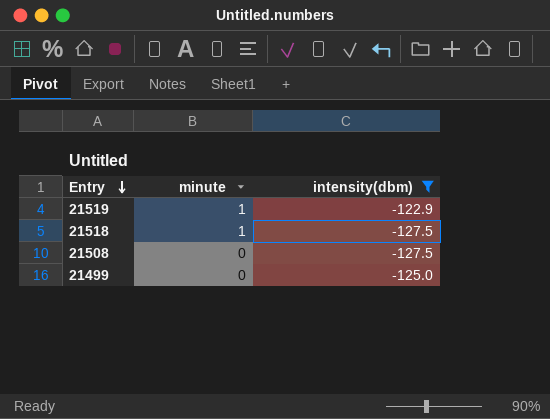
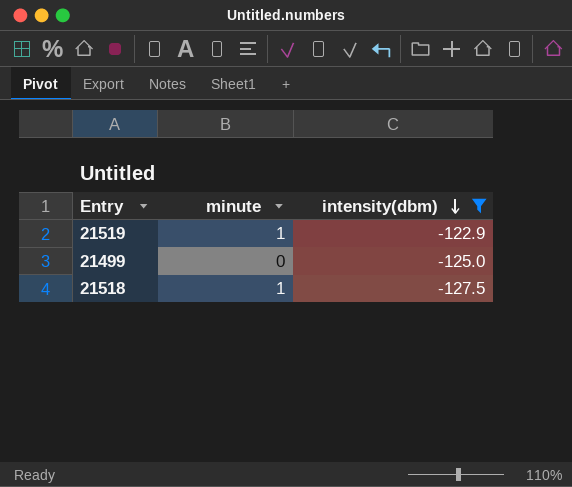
row order: Entry descending -> intensity(dbm) descending
row 21508: 0 | -127.5 -> none

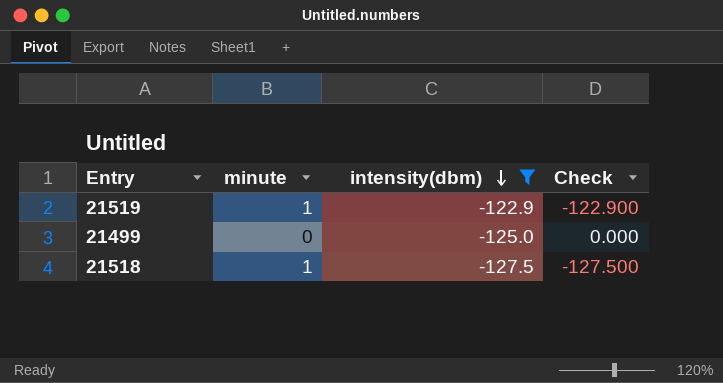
column Check | formula: none -> [minute] * [intensity(dbm)]

